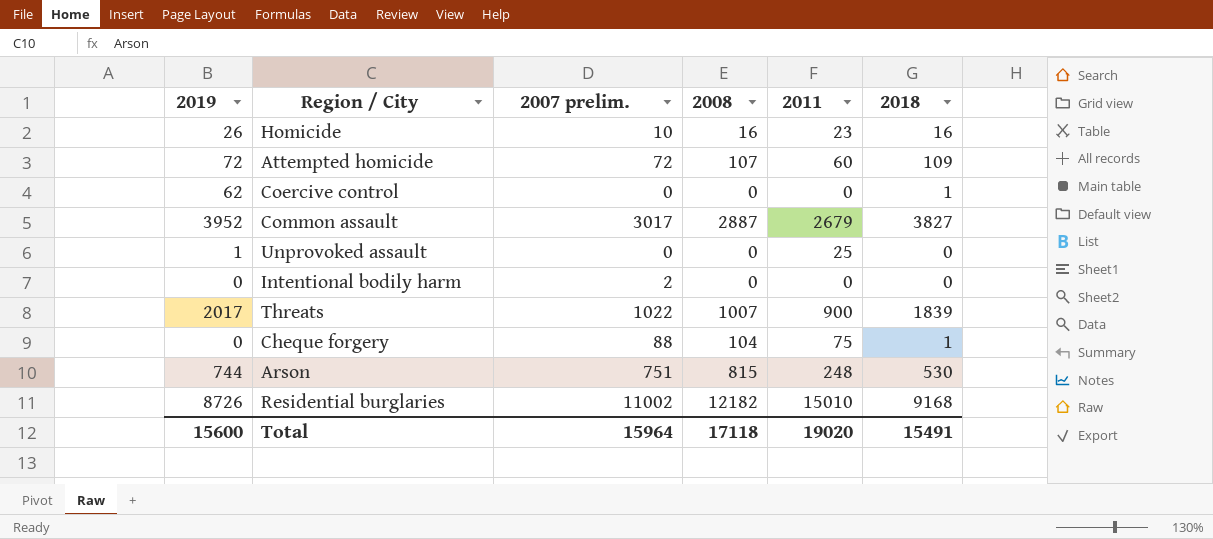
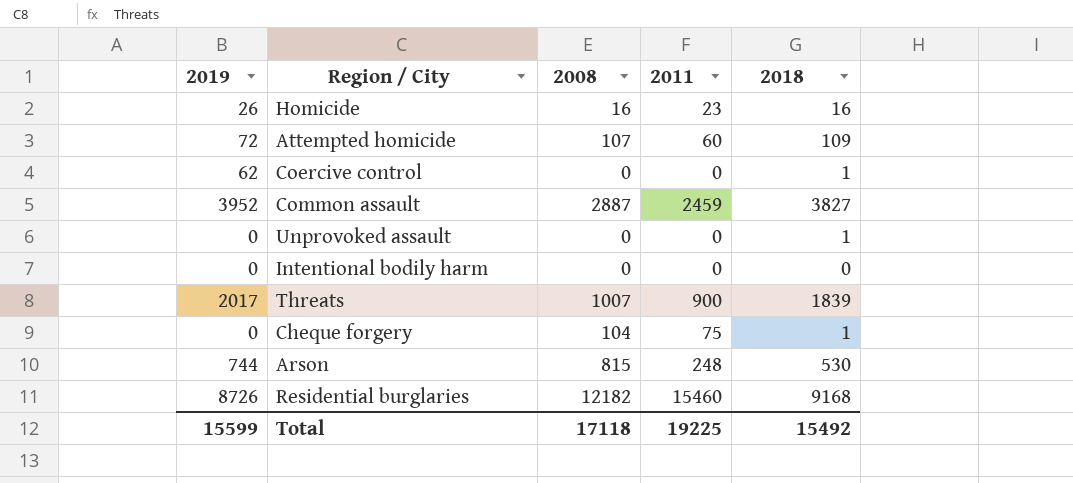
column 2007 prelim. | position: 3 -> none
Common assault | 2011: 2679 -> 2459
Unprovoked assault | 2019: 1 -> 0
Unprovoked assault | 2011: 25 -> 0
Unprovoked assault | 2018: 0 -> 1
Residential burglaries | 2011: 15010 -> 15460
Total | 2019: 15600 -> 15599
Total | 2011: 19020 -> 19225
Total | 2018: 15491 -> 15492

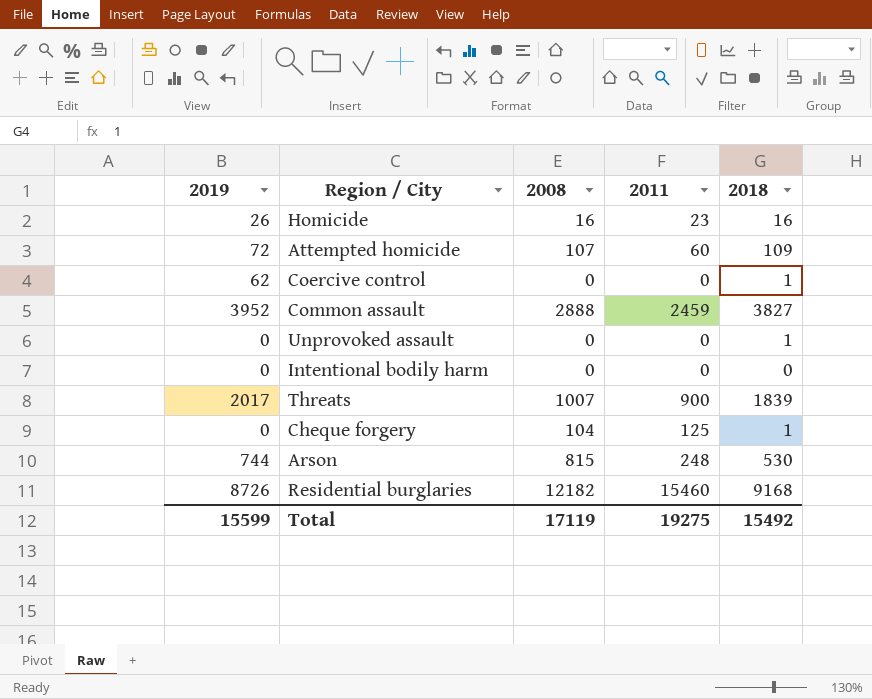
Common assault | 2008: 2887 -> 2888
Cheque forgery | 2011: 75 -> 125
Total | 2008: 17118 -> 17119
Total | 2011: 19225 -> 19275

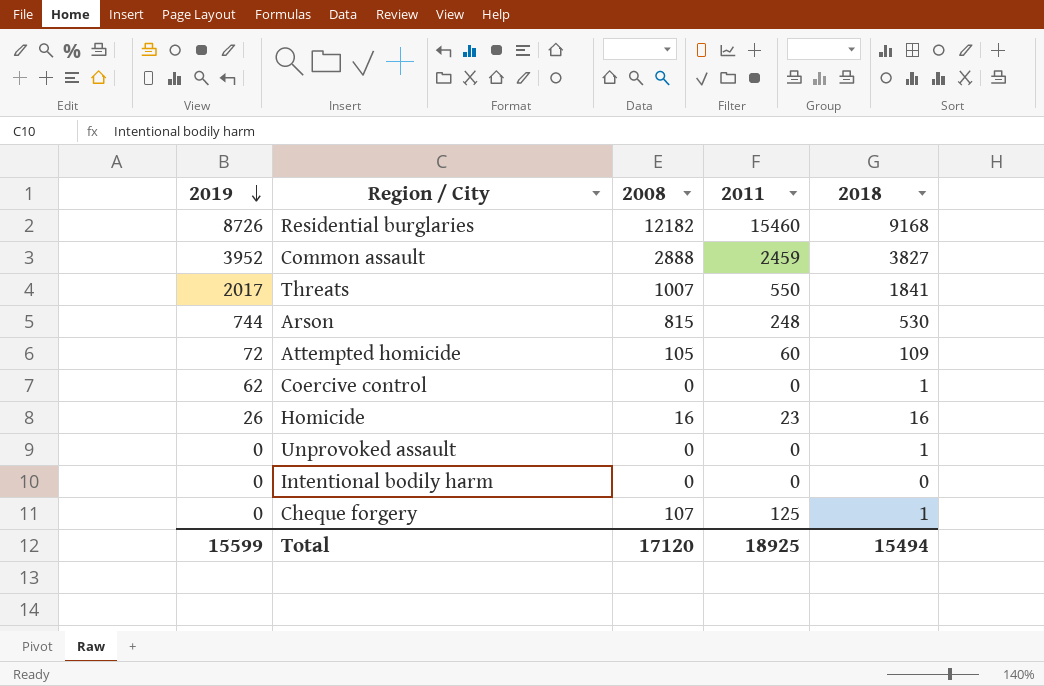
row order: none -> 2019 descending
Threats | 2011: 900 -> 550
Threats | 2018: 1839 -> 1841
Attempted homicide | 2008: 107 -> 105
Cheque forgery | 2008: 104 -> 107
Total | 2008: 17119 -> 17120
Total | 2011: 19275 -> 18925
Total | 2018: 15492 -> 15494

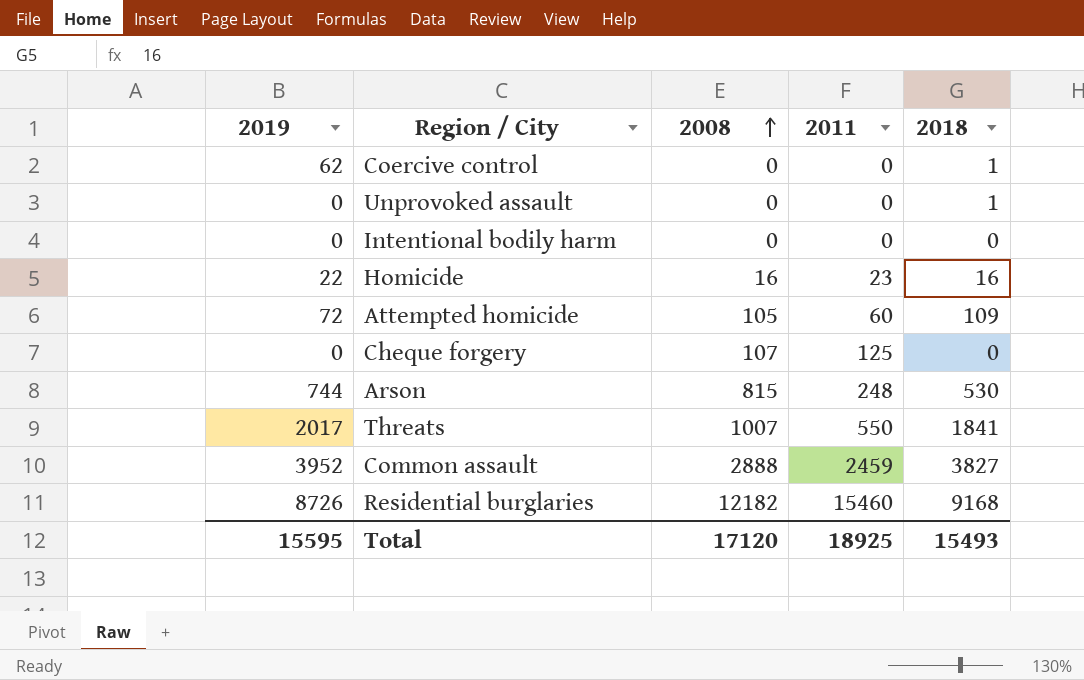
row order: 2019 descending -> 2008 ascending
Homicide | 2019: 26 -> 22
Cheque forgery | 2018: 1 -> 0
Total | 2019: 15599 -> 15595
Total | 2018: 15494 -> 15493

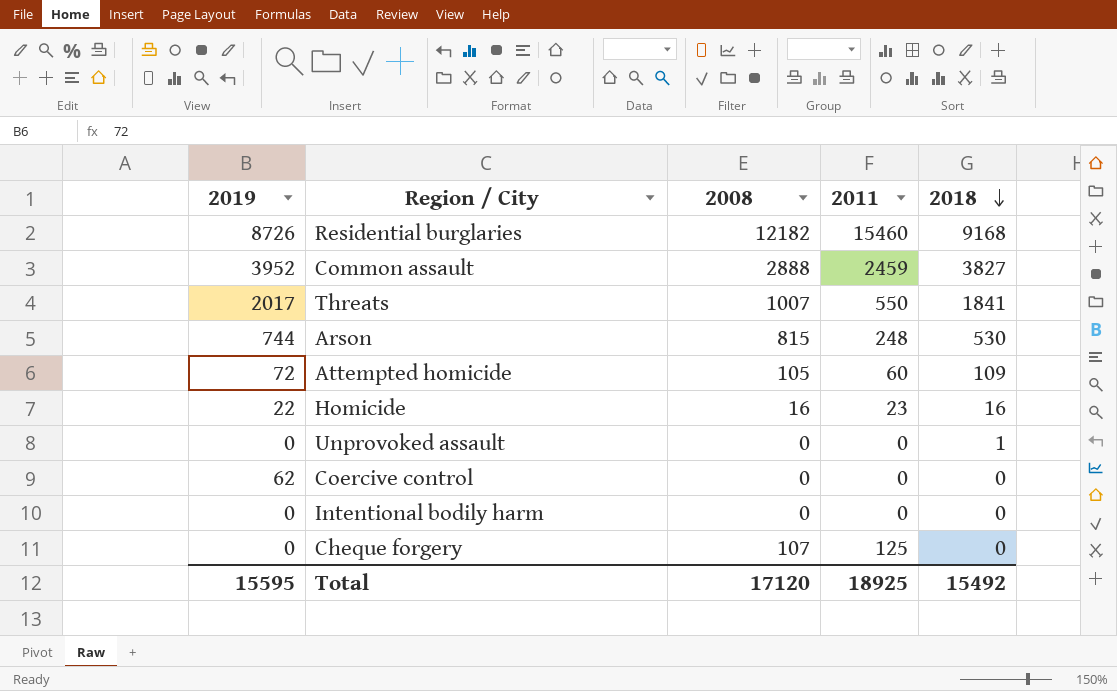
row order: 2008 ascending -> 2018 descending
Coercive control | 2018: 1 -> 0
Total | 2018: 15493 -> 15492

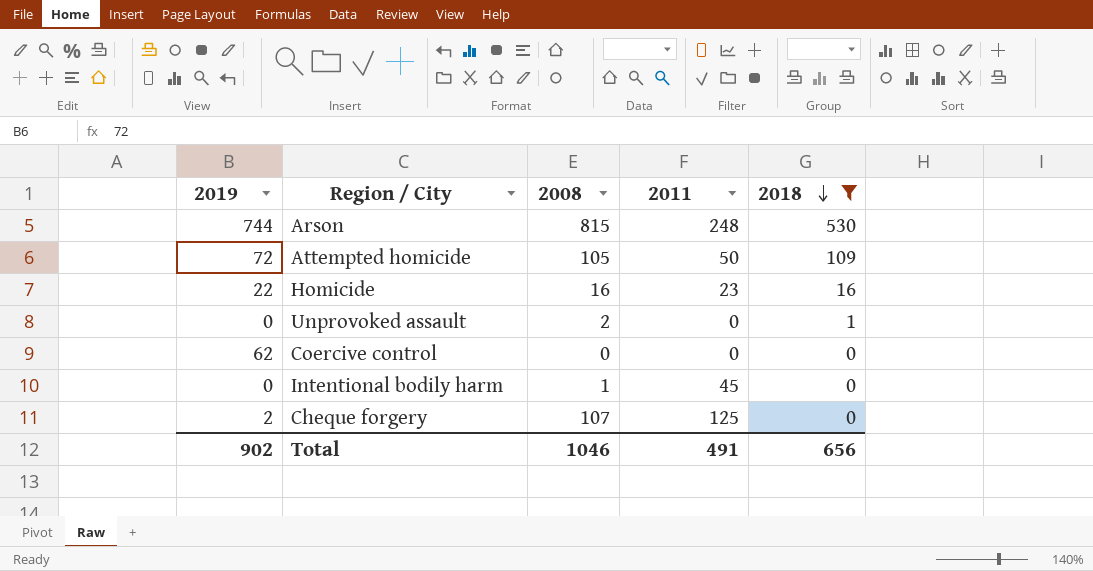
filter: none -> 2018 <= 530
Attempted homicide | 2011: 60 -> 50
Unprovoked assault | 2008: 0 -> 2
Intentional bodily harm | 2008: 0 -> 1
Intentional bodily harm | 2011: 0 -> 45
Cheque forgery | 2019: 0 -> 2
Total | 2019: 15595 -> 902
Total | 2008: 17120 -> 1046
Total | 2011: 18925 -> 491
Total | 2018: 15492 -> 656

